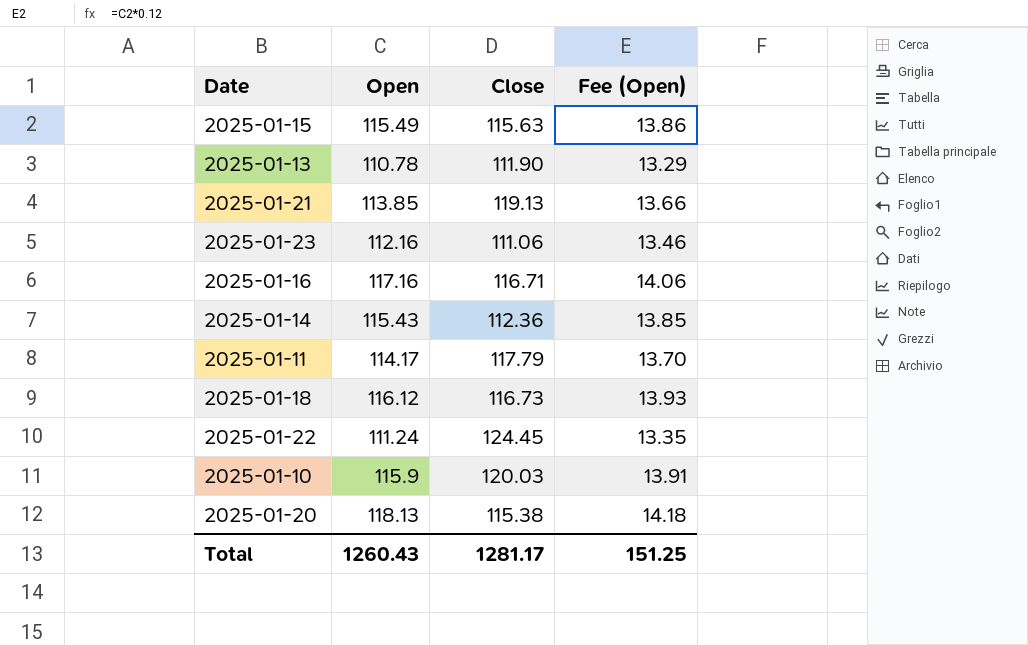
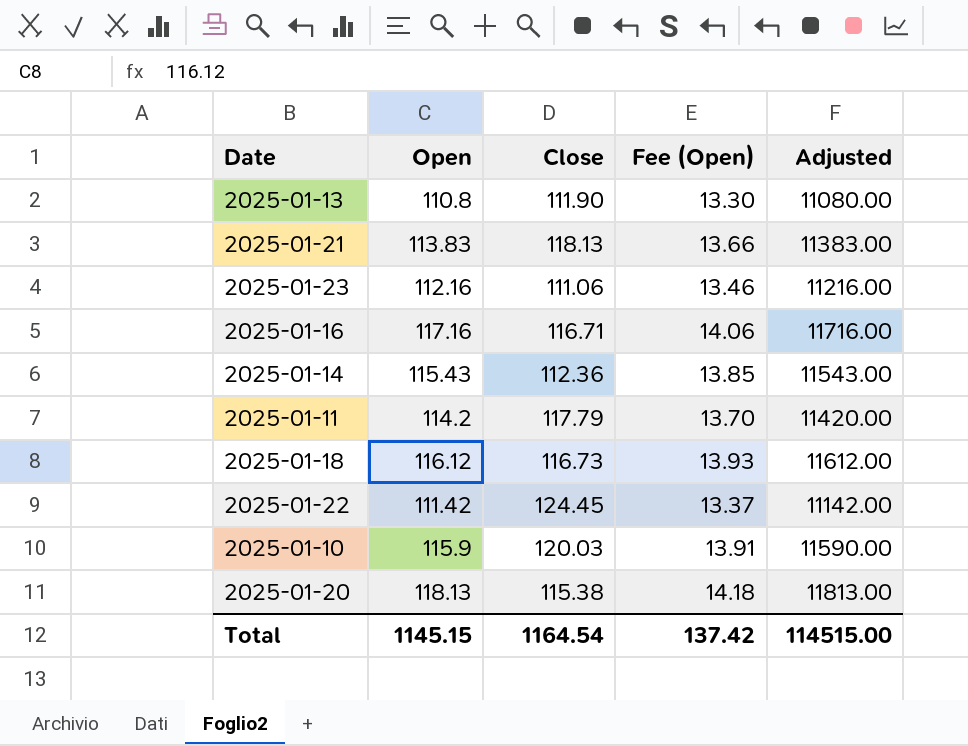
column Adjusted | formula: none -> [Open] * 100
row 2025-01-15: 115.49 | 115.63 | 13.86 -> none
2025-01-13 | Open: 110.78 -> 110.8
2025-01-13 | Fee (Open): 13.29 -> 13.30
2025-01-21 | Open: 113.85 -> 113.83
2025-01-21 | Close: 119.13 -> 118.13
2025-01-11 | Open: 114.17 -> 114.2
2025-01-22 | Open: 111.24 -> 111.42
2025-01-22 | Fee (Open): 13.35 -> 13.37
Total | Open: 1260.43 -> 1145.15
Total | Close: 1281.17 -> 1164.54
Total | Fee (Open): 151.25 -> 137.42

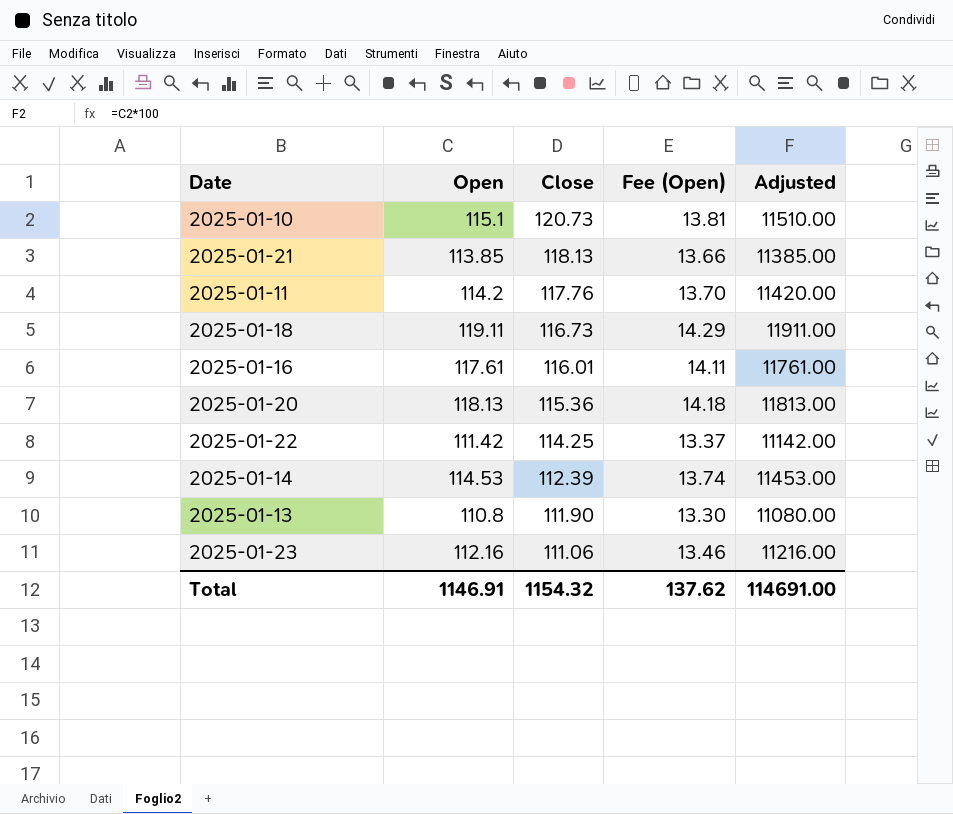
row order: none -> Close descending
2025-01-10 | Open: 115.9 -> 115.1
2025-01-10 | Close: 120.03 -> 120.73
2025-01-10 | Fee (Open): 13.91 -> 13.81
2025-01-10 | Adjusted: 11590.00 -> 11510.00
2025-01-21 | Open: 113.83 -> 113.85
2025-01-21 | Adjusted: 11383.00 -> 11385.00
2025-01-11 | Close: 117.79 -> 117.76
2025-01-18 | Open: 116.12 -> 119.11
2025-01-18 | Fee (Open): 13.93 -> 14.29
2025-01-18 | Adjusted: 11612.00 -> 11911.00
2025-01-16 | Open: 117.16 -> 117.61
2025-01-16 | Close: 116.71 -> 116.01
2025-01-16 | Fee (Open): 14.06 -> 14.11
2025-01-16 | Adjusted: 11716.00 -> 11761.00
2025-01-20 | Close: 115.38 -> 115.36
2025-01-22 | Close: 124.45 -> 114.25
2025-01-14 | Open: 115.43 -> 114.53
2025-01-14 | Close: 112.36 -> 112.39
2025-01-14 | Fee (Open): 13.85 -> 13.74
2025-01-14 | Adjusted: 11543.00 -> 11453.00
Total | Open: 1145.15 -> 1146.91
Total | Close: 1164.54 -> 1154.32
Total | Fee (Open): 137.42 -> 137.62
Total | Adjusted: 114515.00 -> 114691.00

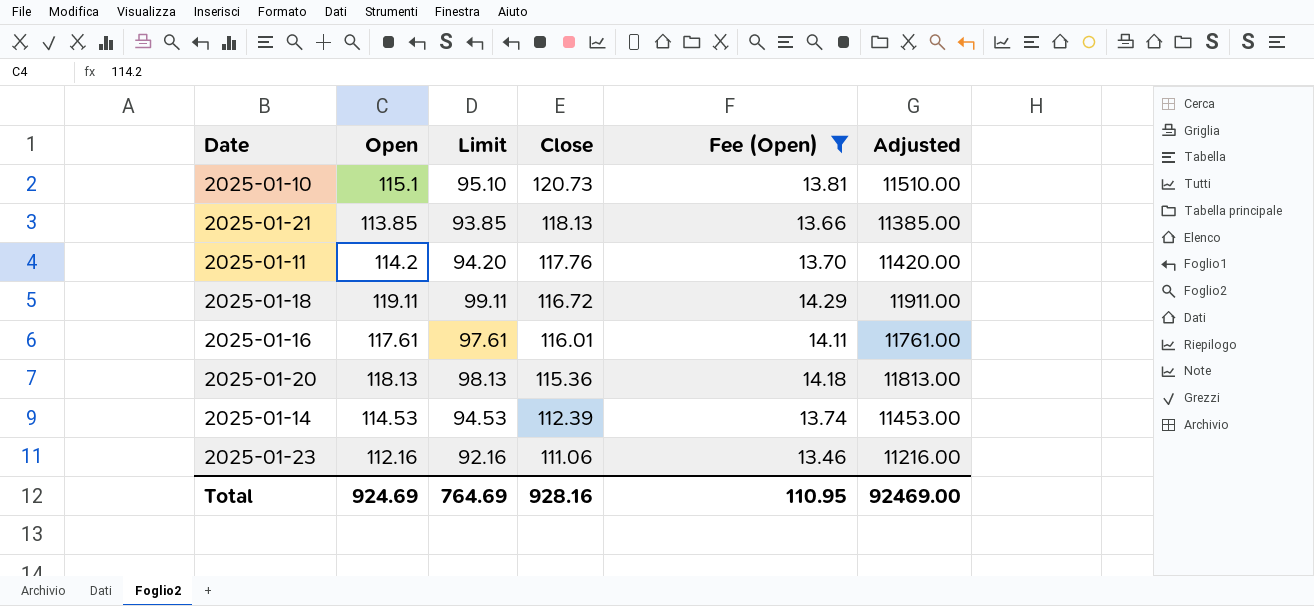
filter: none -> Fee (Open) >= 13.46
column Limit | formula: none -> [Open] - 20
2025-01-18 | Close: 116.73 -> 116.72
Total | Open: 1146.91 -> 924.69
Total | Close: 1154.32 -> 928.16
Total | Fee (Open): 137.62 -> 110.95
Total | Adjusted: 114691.00 -> 92469.00

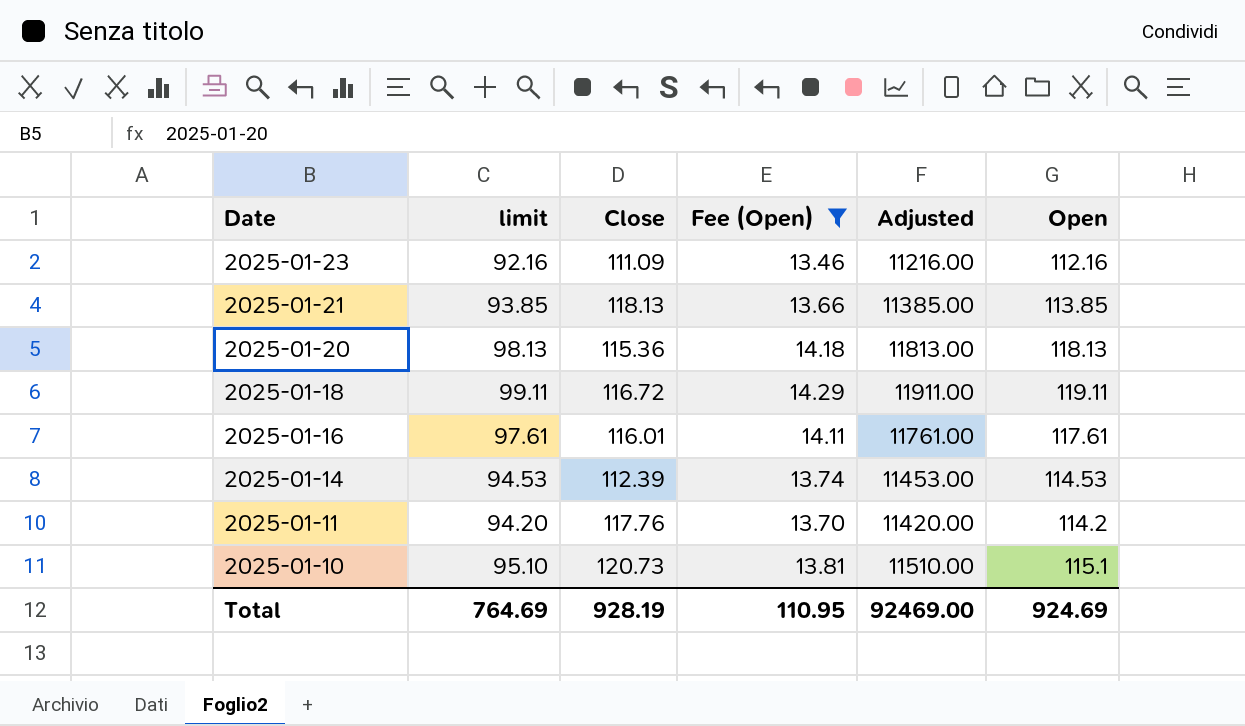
row order: Close descending -> Date descending
column name: Limit -> limit
column Open | position: 2 -> 6
2025-01-23 | Close: 111.06 -> 111.09
Total | Close: 928.16 -> 928.19

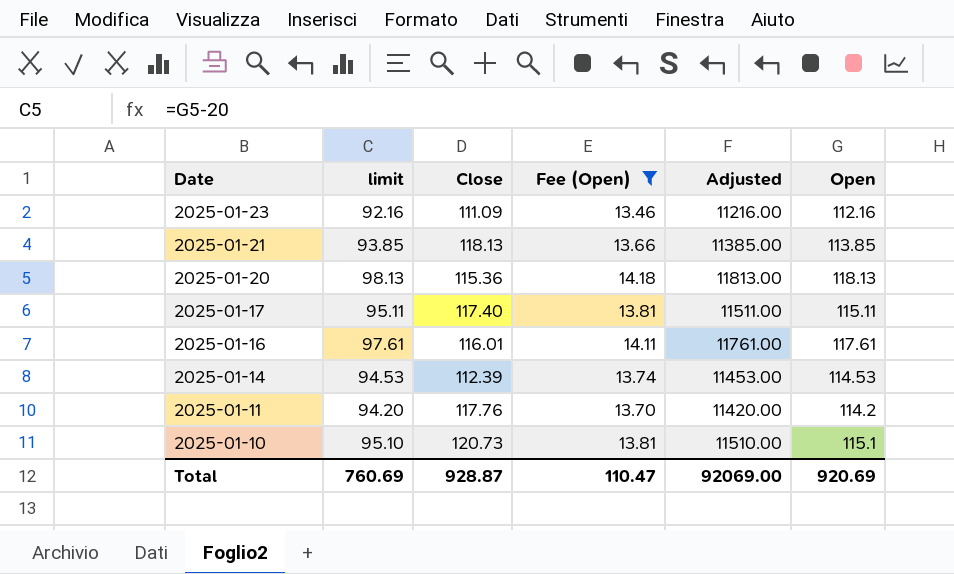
row 2025-01-18: 99.11 | 116.72 | 14.29 | 11911.00 | 119.11 -> none
row 2025-01-17: none -> 95.11 | 117.40 | 13.81 | 11511.00 | 115.11
Total | limit: 764.69 -> 760.69
Total | Close: 928.19 -> 928.87
Total | Fee (Open): 110.95 -> 110.47
Total | Adjusted: 92469.00 -> 92069.00
Total | Open: 924.69 -> 920.69

